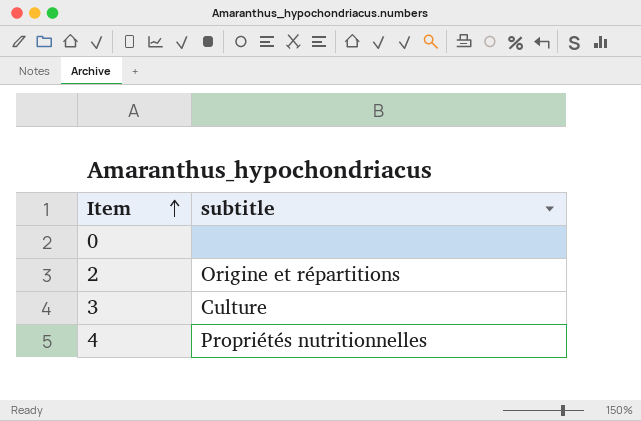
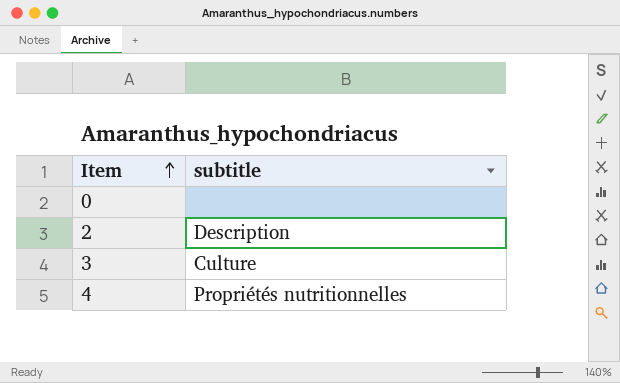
2 | subtitle: Origine et répartitions -> Description

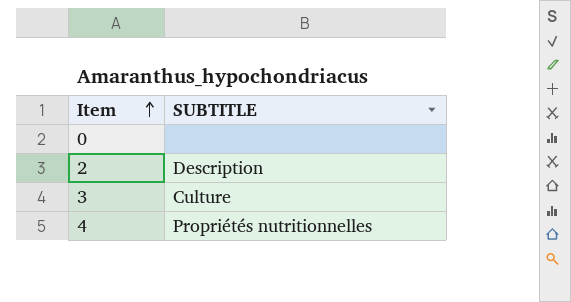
column name: subtitle -> SUBTITLE

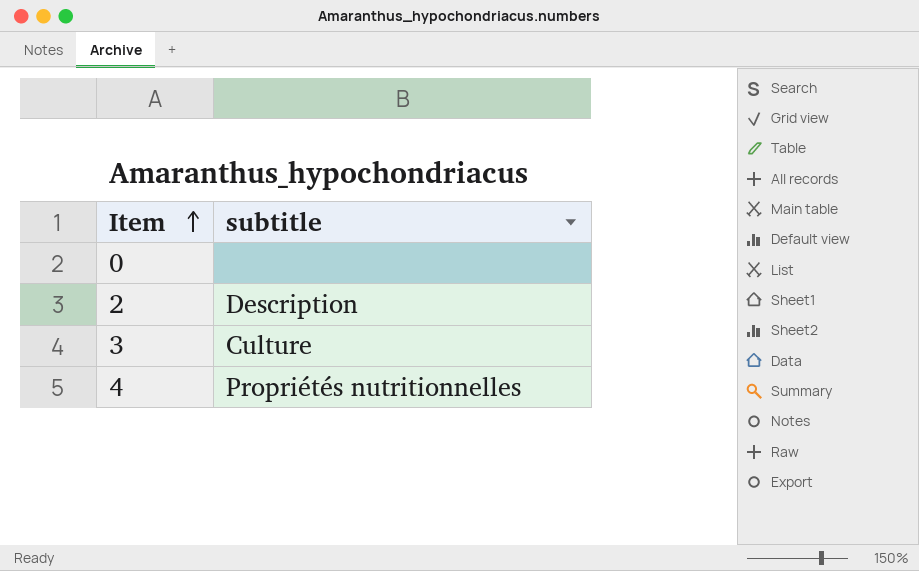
column name: SUBTITLE -> subtitle

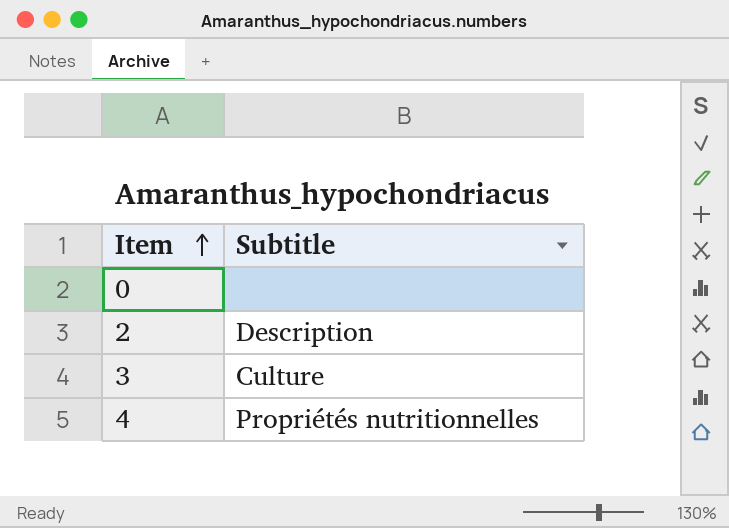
column name: subtitle -> Subtitle

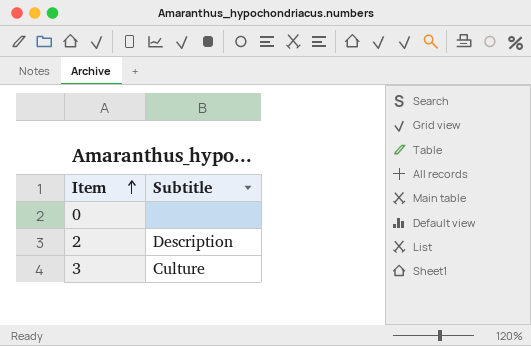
row 4: Propriétés nutritionnelles -> none

